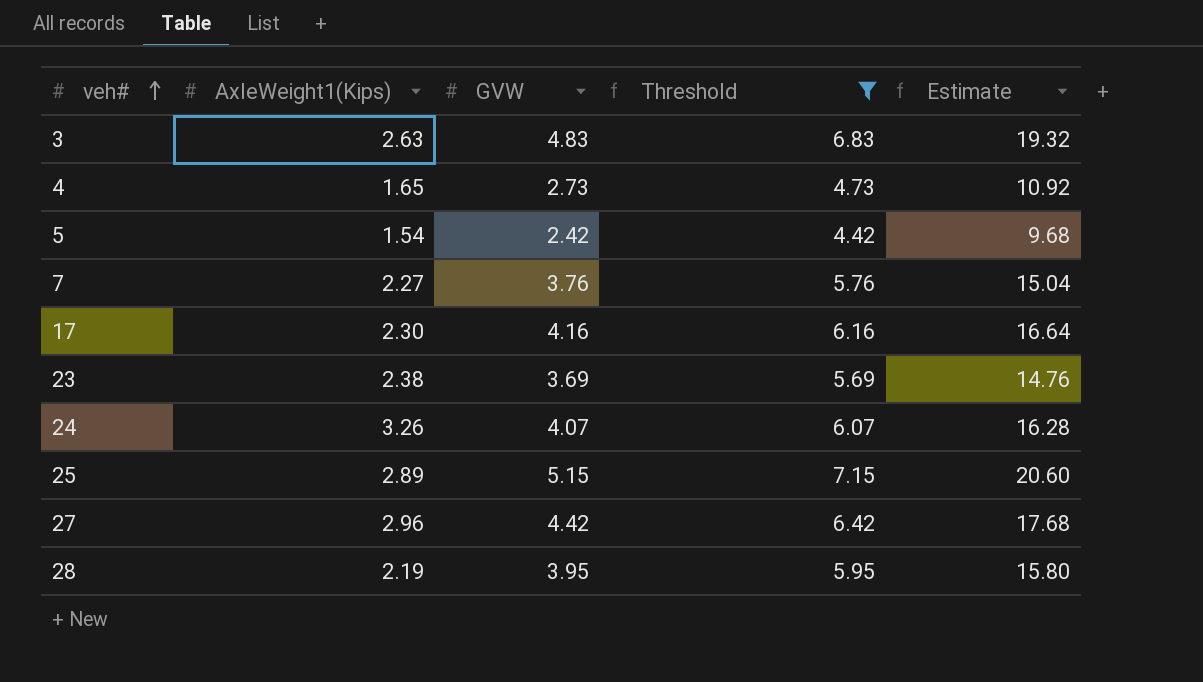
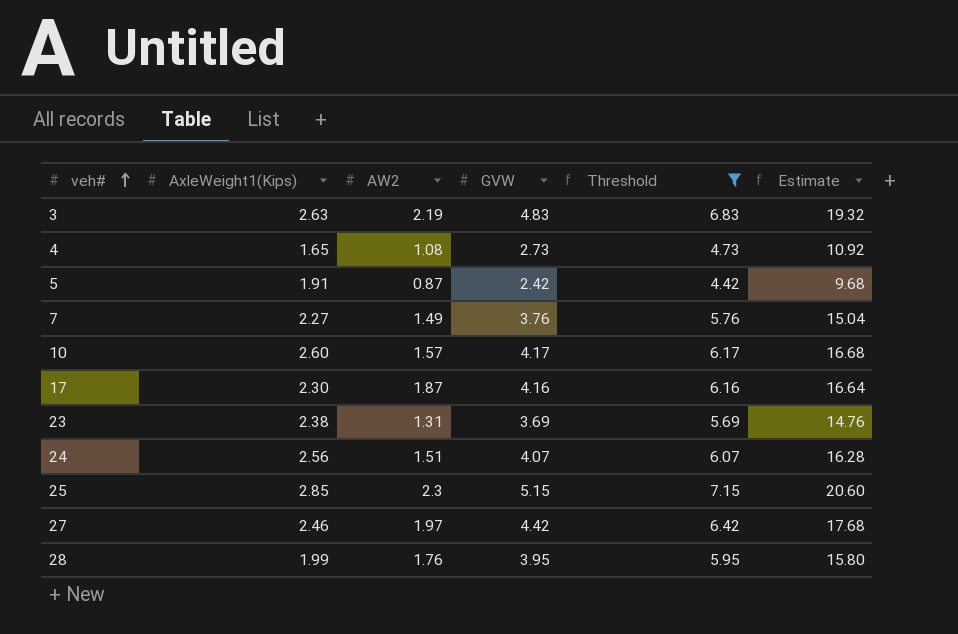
column AW2 | position: none -> 3
5 | AxleWeight1(Kips): 1.54 -> 1.91
row 10: none -> 2.60 | 1.57 | 4.17 | 6.17 | 16.68
24 | AxleWeight1(Kips): 3.26 -> 2.56
25 | AxleWeight1(Kips): 2.89 -> 2.85
27 | AxleWeight1(Kips): 2.96 -> 2.46
28 | AxleWeight1(Kips): 2.19 -> 1.99

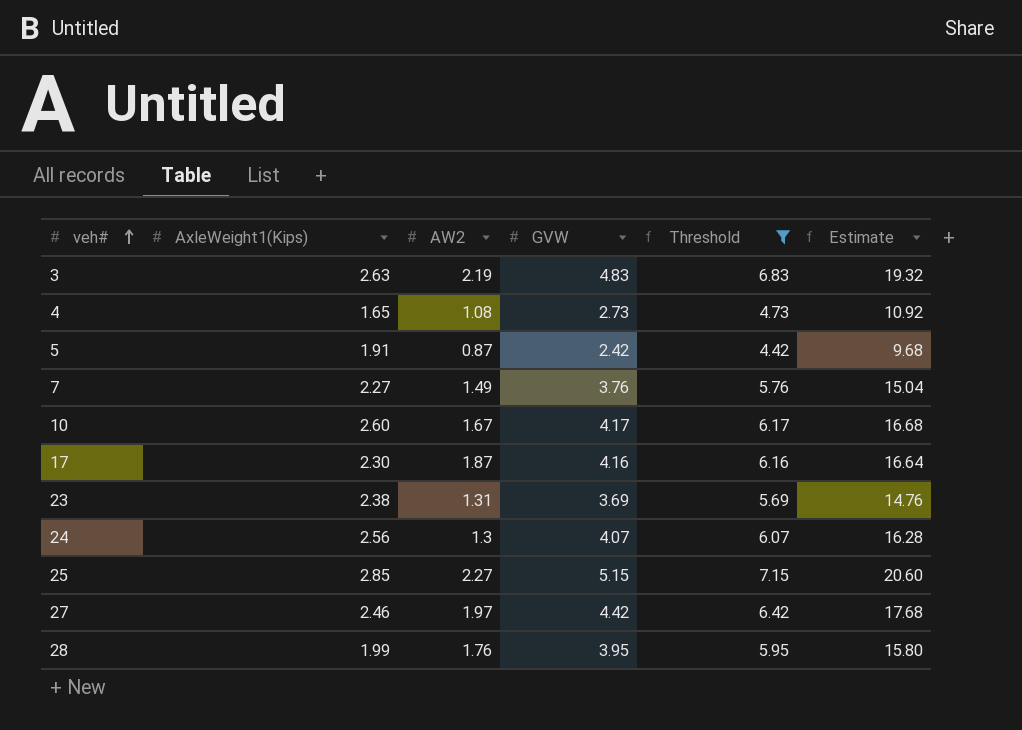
10 | AW2: 1.57 -> 1.67
24 | AW2: 1.51 -> 1.3
25 | AW2: 2.3 -> 2.27

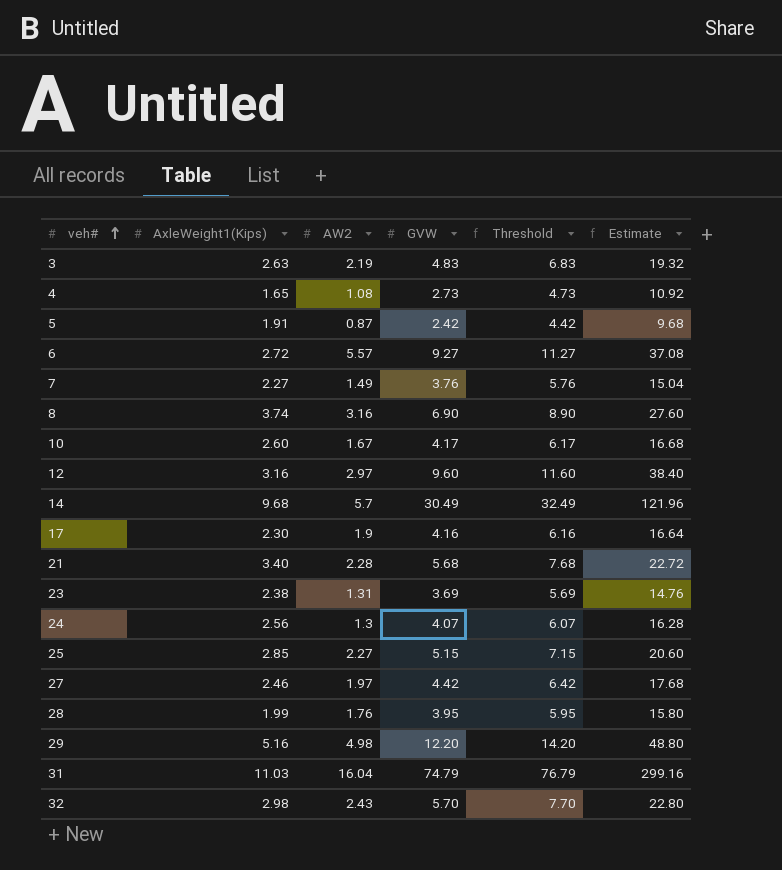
filter: Threshold <= 7.15 -> none
17 | AW2: 1.87 -> 1.9

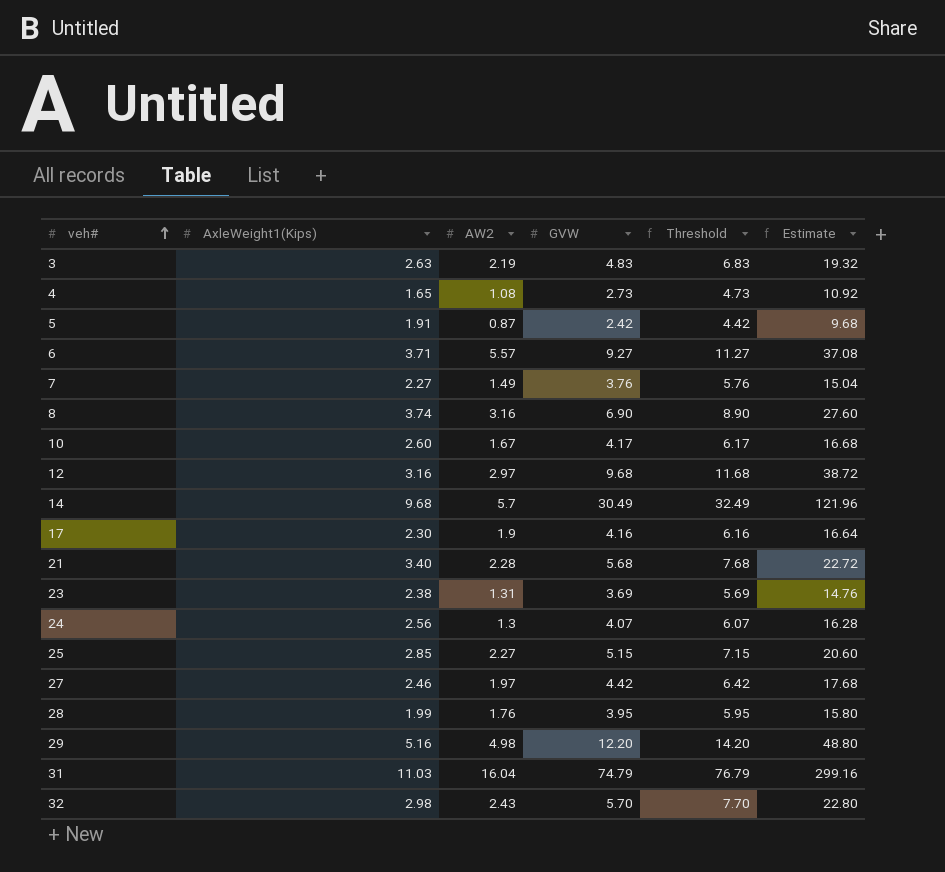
6 | AxleWeight1(Kips): 2.72 -> 3.71
12 | GVW: 9.60 -> 9.68
12 | Threshold: 11.60 -> 11.68
12 | Estimate: 38.40 -> 38.72

